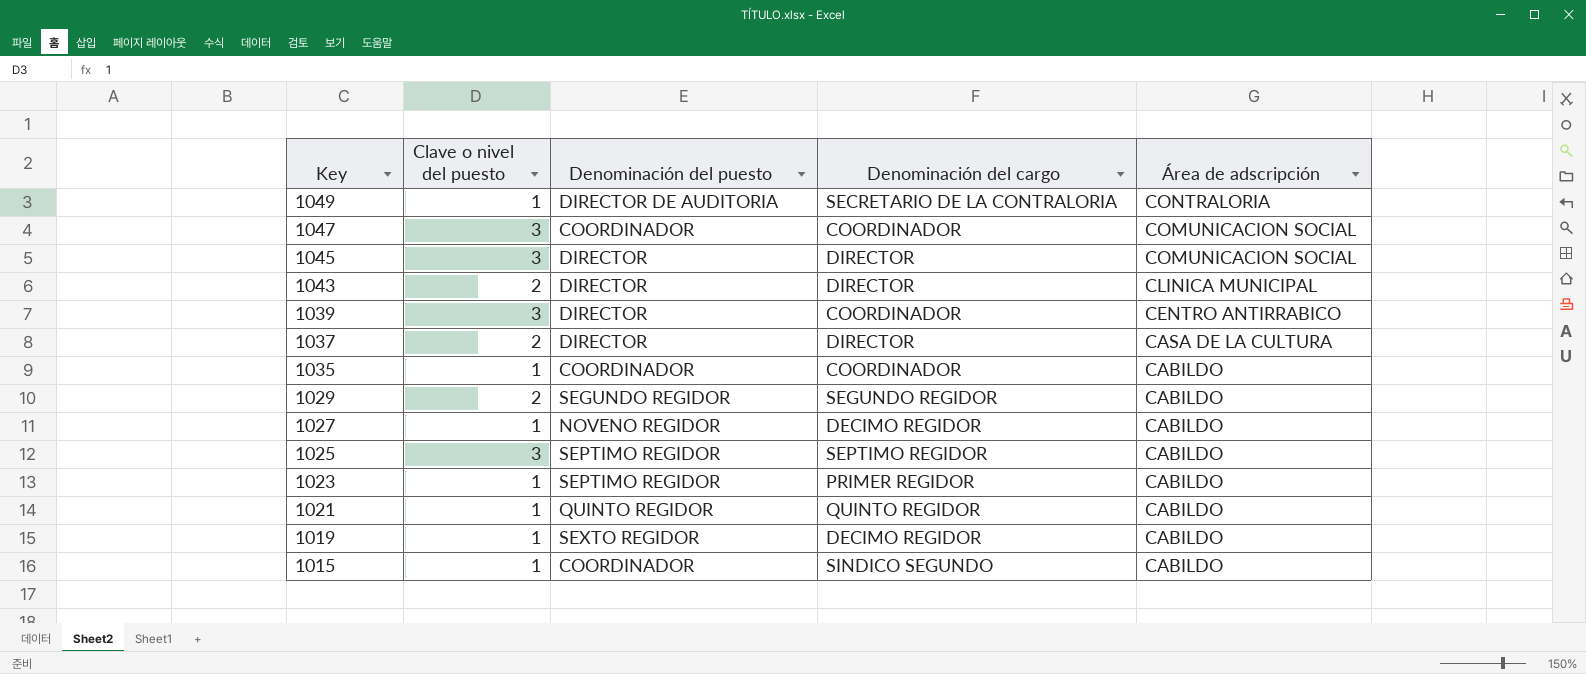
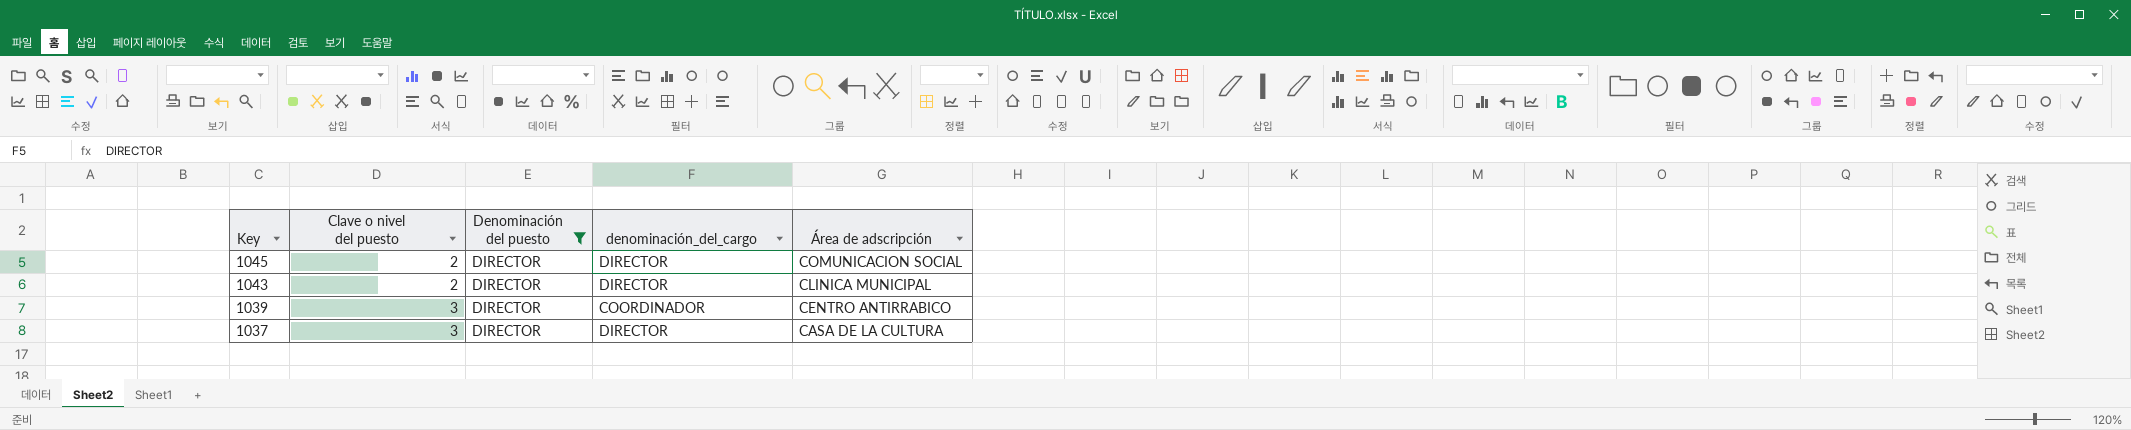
filter: none -> Denominación del puesto = DIRECTOR
column name: Denominación del cargo -> denominación_del_cargo
1045 | Clave o nivel del puesto: 3 -> 2
1037 | Clave o nivel del puesto: 2 -> 3

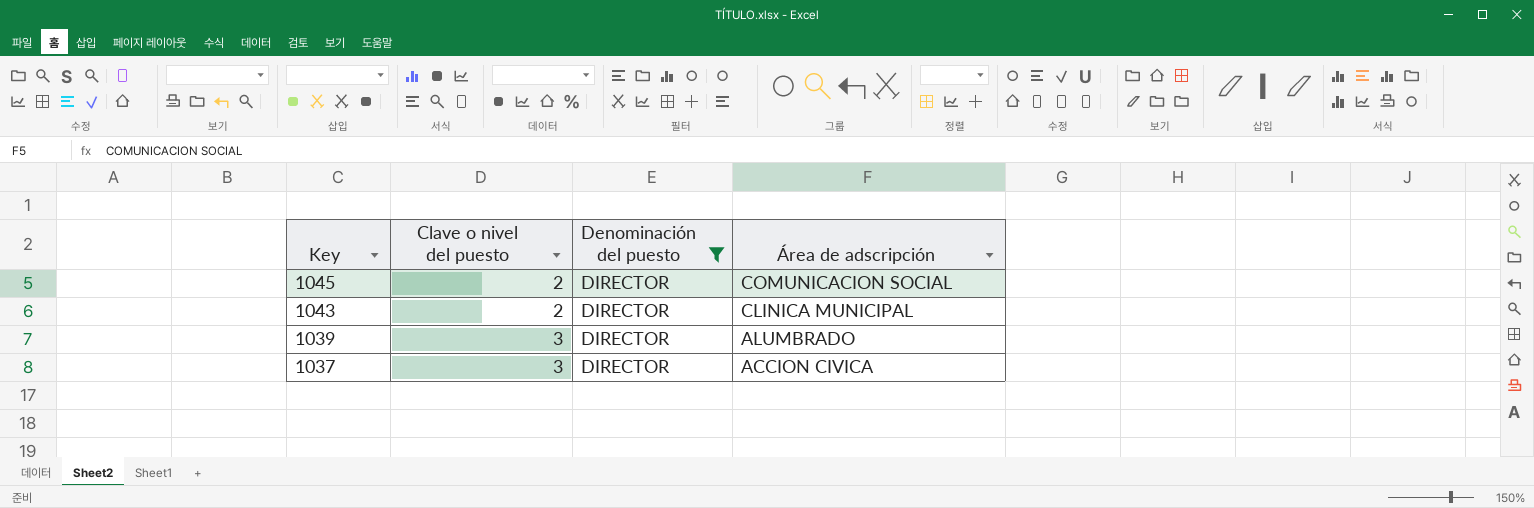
column denominación_del_cargo | position: 4 -> none
1039 | Área de adscripción: CENTRO ANTIRRABICO -> ALUMBRADO
1037 | Área de adscripción: CASA DE LA CULTURA -> ACCION CIVICA

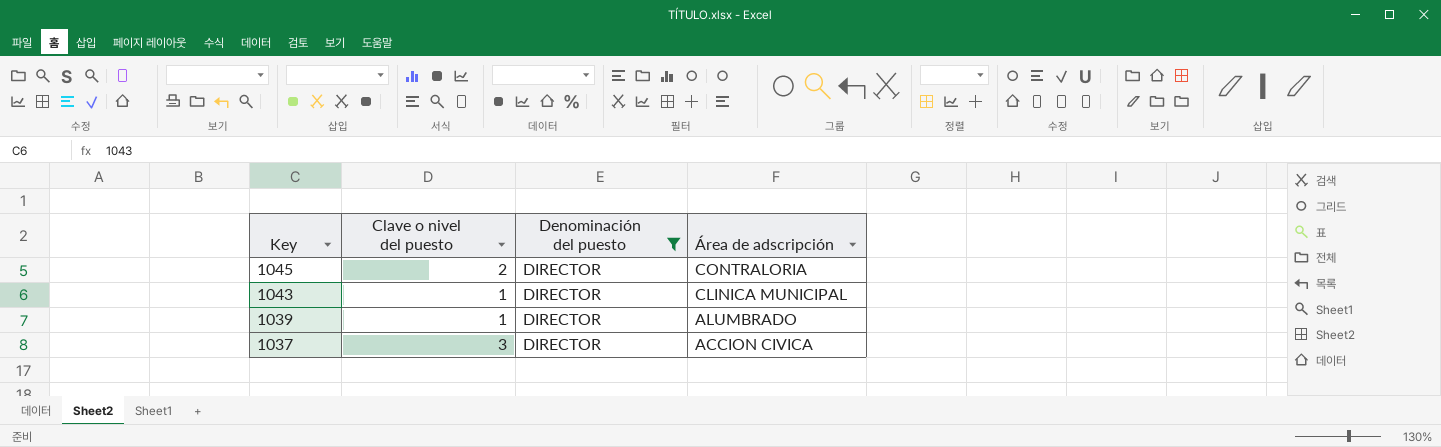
1045 | Área de adscripción: COMUNICACION SOCIAL -> CONTRALORIA
1043 | Clave o nivel del puesto: 2 -> 1
1039 | Clave o nivel del puesto: 3 -> 1

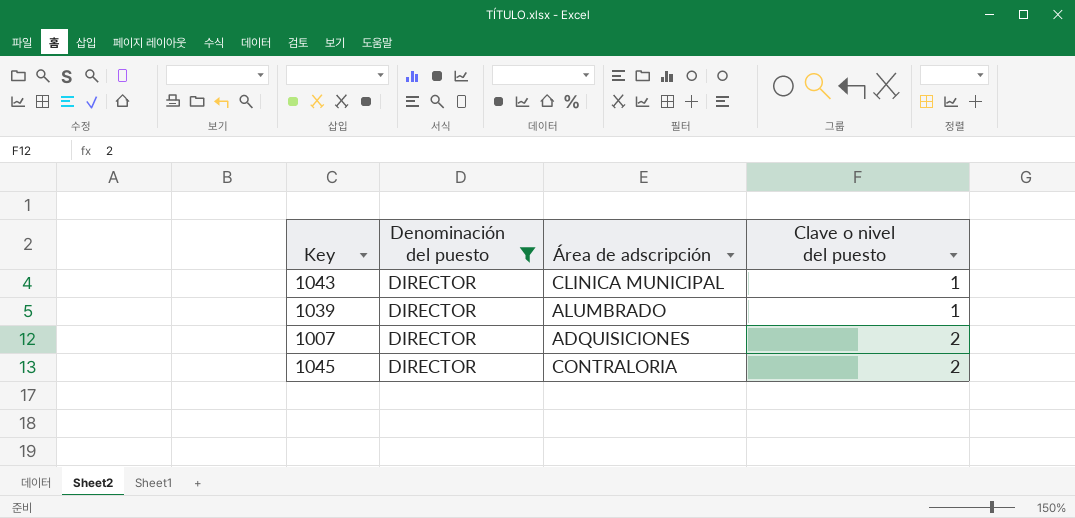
row order: Key descending -> Clave o nivel del puesto ascending
column Clave o nivel del puesto | position: 2 -> 4
row 1037: 3 | DIRECTOR | ACCION CIVICA -> none
row 1007: none -> DIRECTOR | ADQUISICIONES | 2

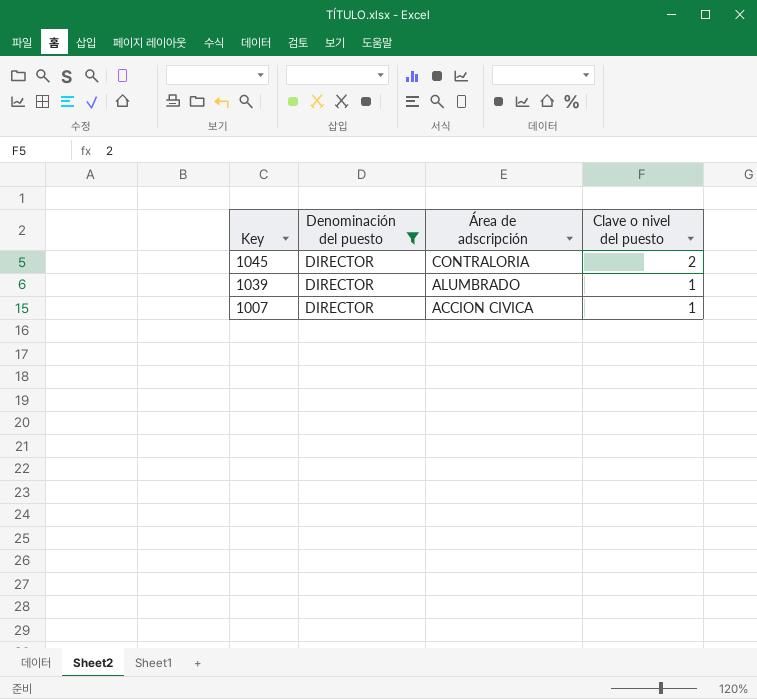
row order: Clave o nivel del puesto ascending -> Key descending
row 1043: DIRECTOR | CLINICA MUNICIPAL | 1 -> none
1007 | Área de adscripción: ADQUISICIONES -> ACCION CIVICA
1007 | Clave o nivel del puesto: 2 -> 1

